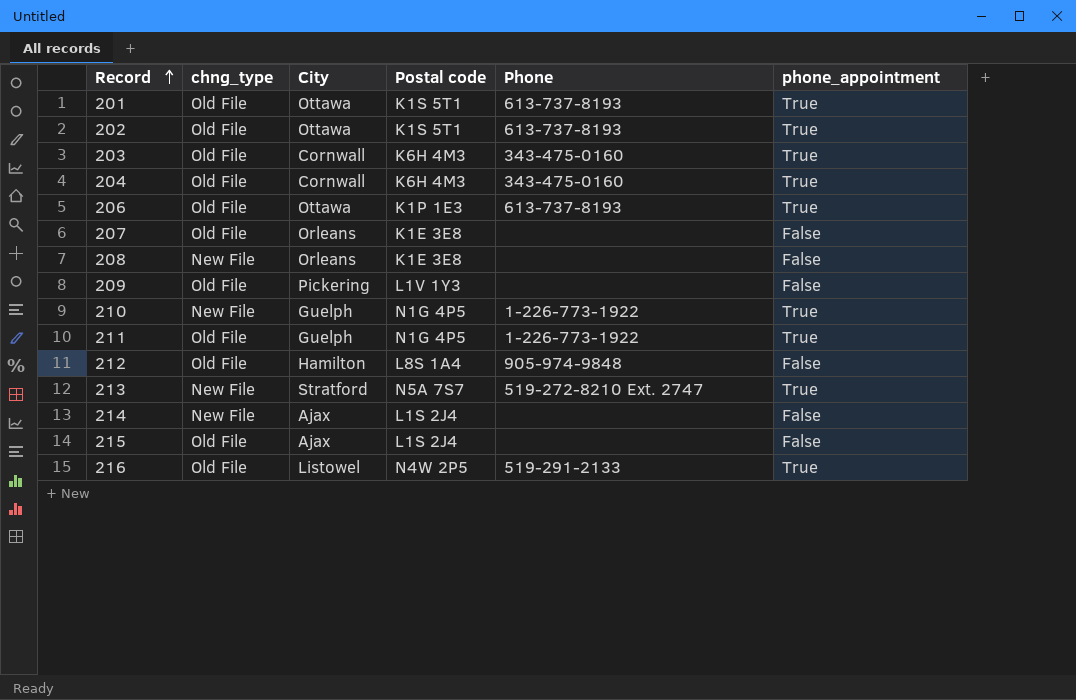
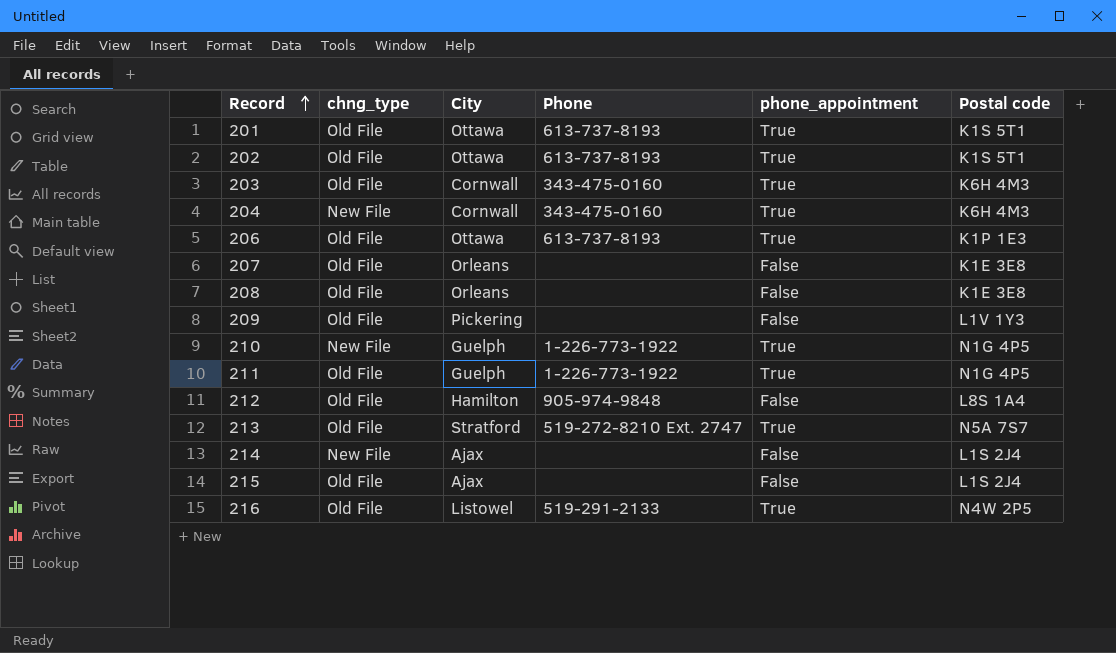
column Postal code | position: 4 -> 6
204 | chng_type: Old File -> New File
208 | chng_type: New File -> Old File
213 | chng_type: New File -> Old File

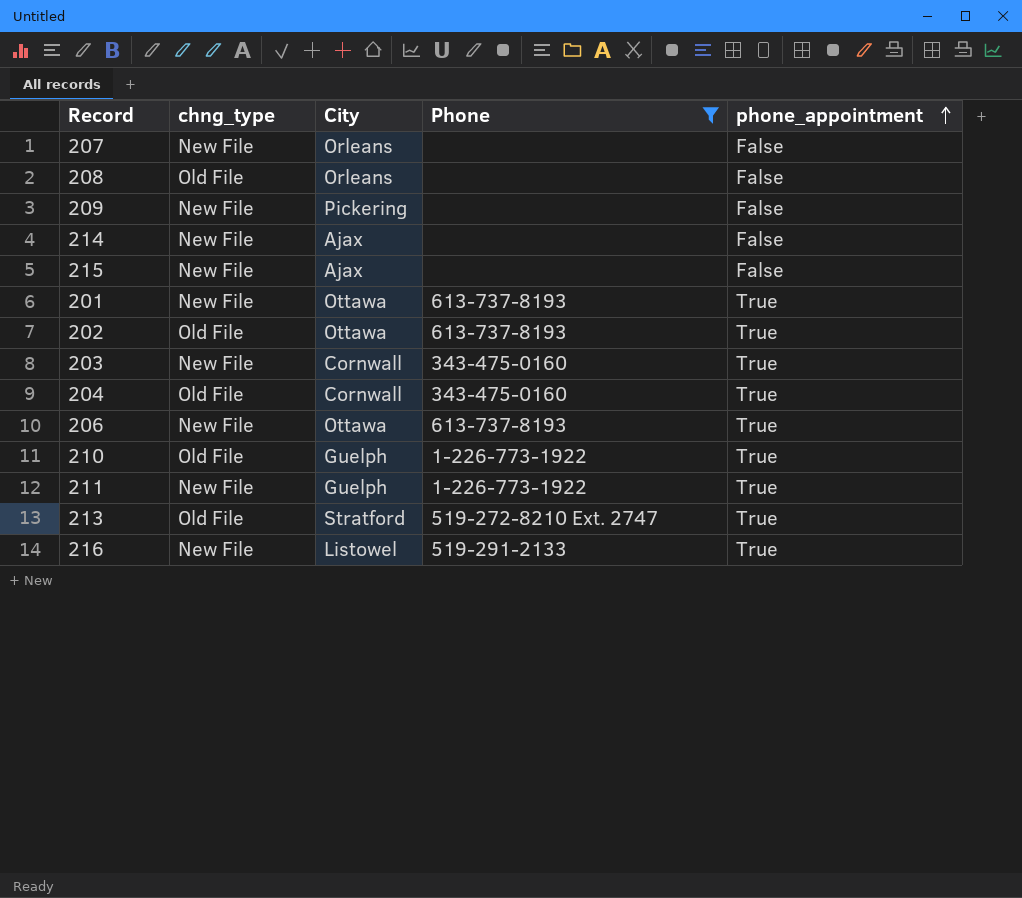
filter: none -> Phone != 905-974-9848
row order: Record ascending -> phone_appointment ascending
column Postal code | position: 6 -> none
207 | chng_type: Old File -> New File
209 | chng_type: Old File -> New File
215 | chng_type: Old File -> New File
201 | chng_type: Old File -> New File
203 | chng_type: Old File -> New File
204 | chng_type: New File -> Old File
206 | chng_type: Old File -> New File
210 | chng_type: New File -> Old File
211 | chng_type: Old File -> New File
216 | chng_type: Old File -> New File

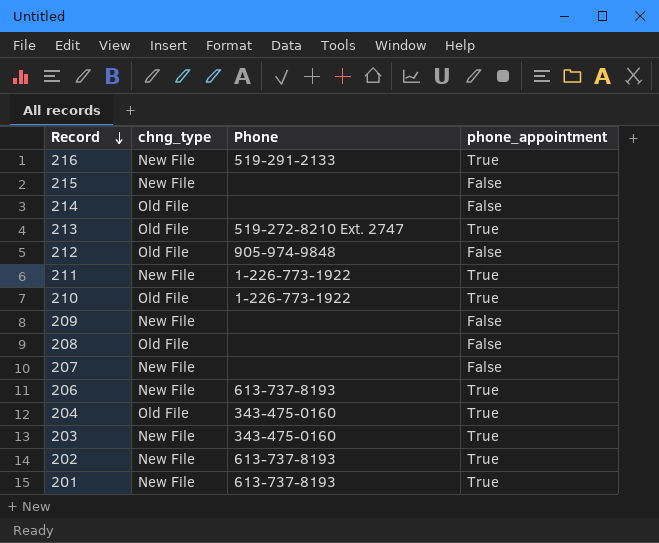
filter: Phone != 905-974-9848 -> none
row order: phone_appointment ascending -> Record descending
column City | position: 3 -> none
214 | chng_type: New File -> Old File
202 | chng_type: Old File -> New File

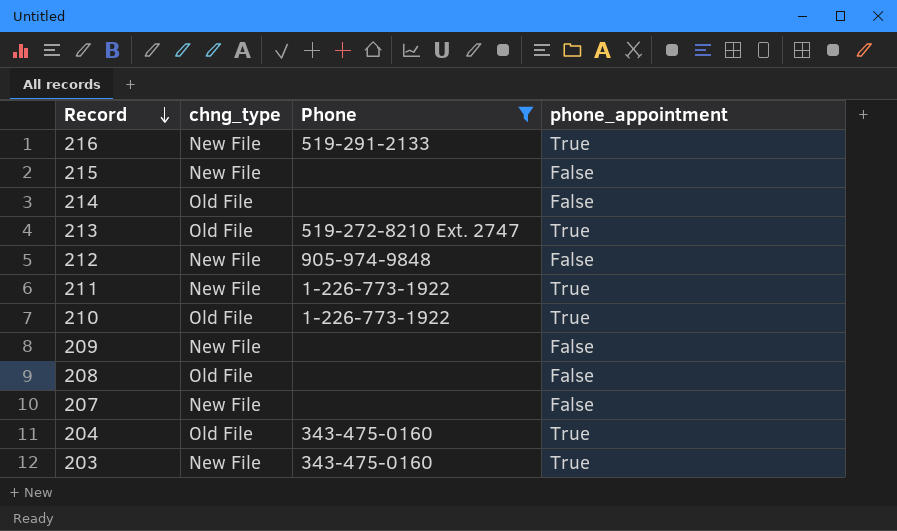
filter: none -> Phone != 613-737-8193
212 | chng_type: Old File -> New File

